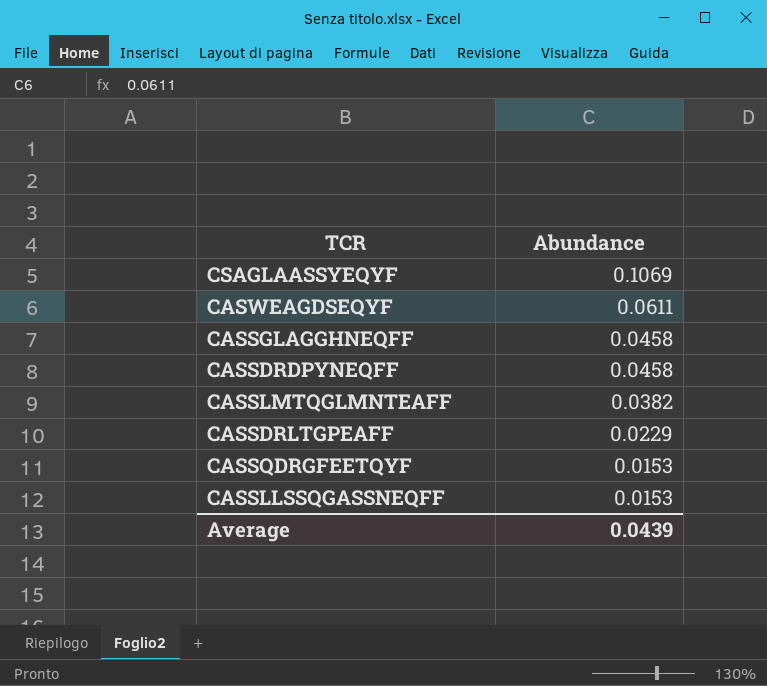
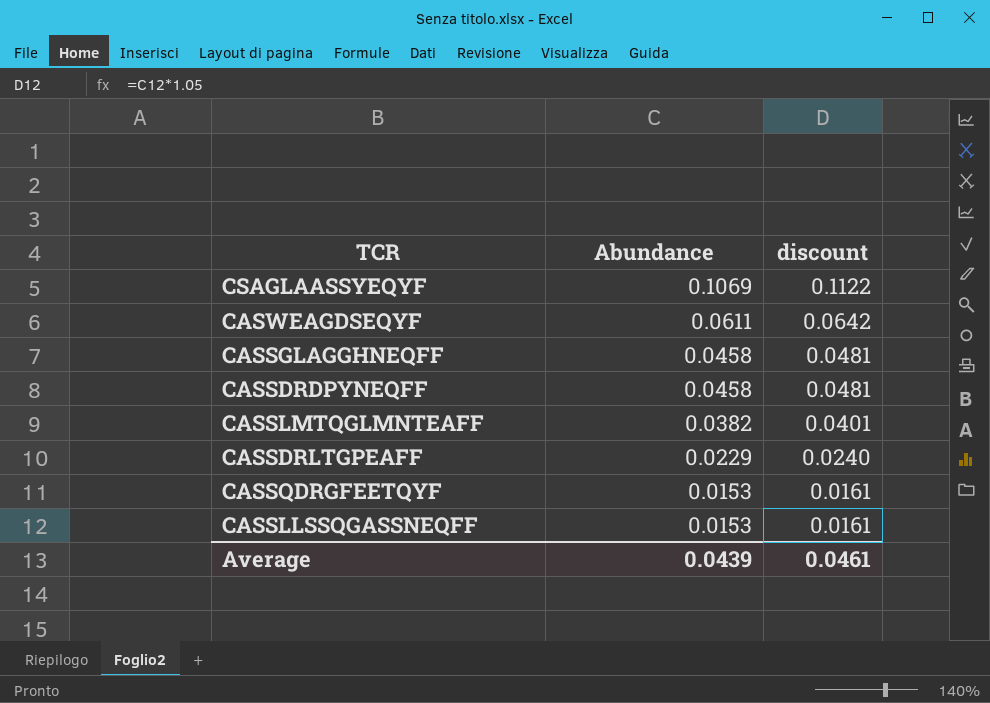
column discount | formula: none -> [Abundance] * 1.05

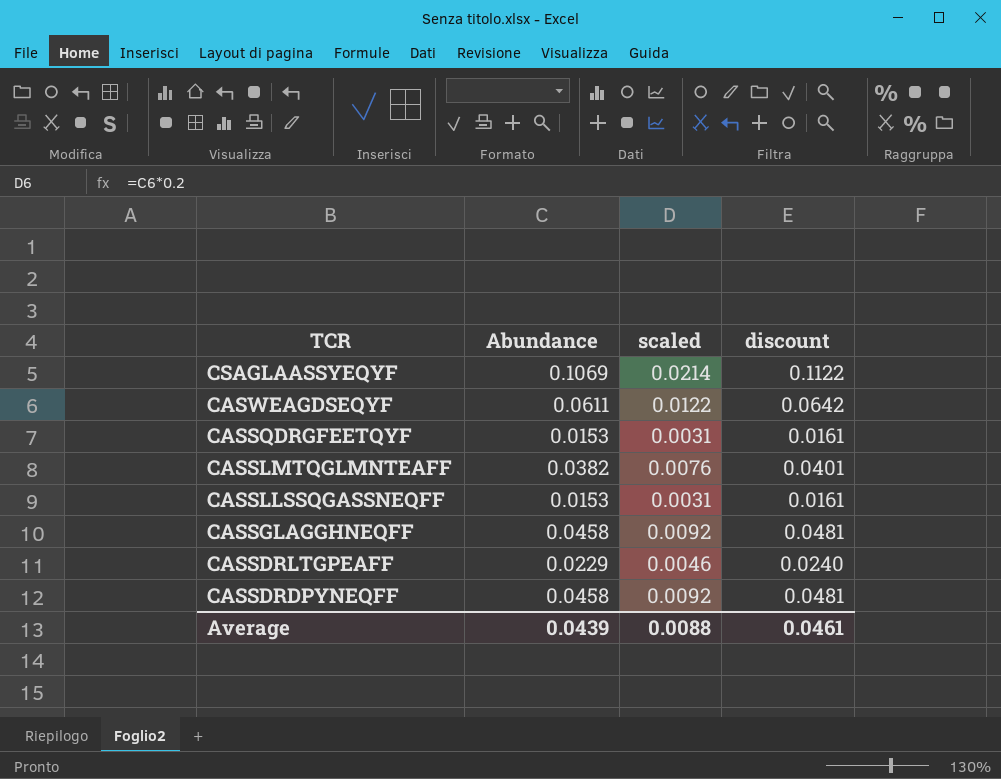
row order: Abundance descending -> TCR descending
column scaled | formula: none -> [Abundance] * 0.2

